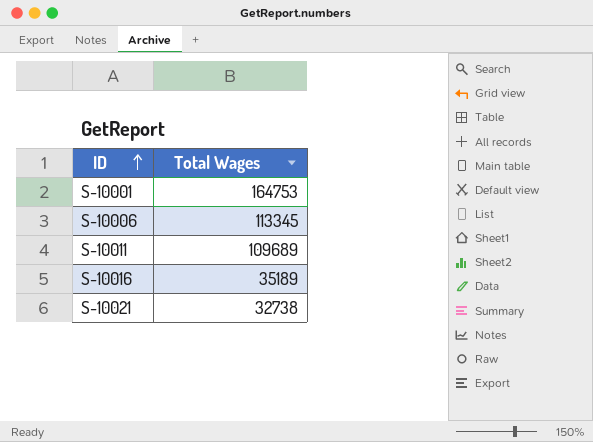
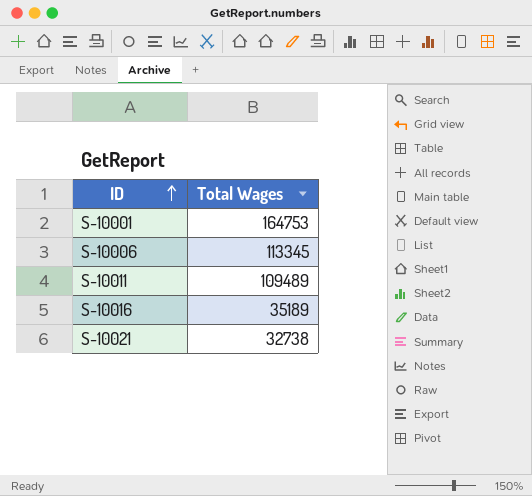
S-10011 | Total Wages: 109689 -> 109489

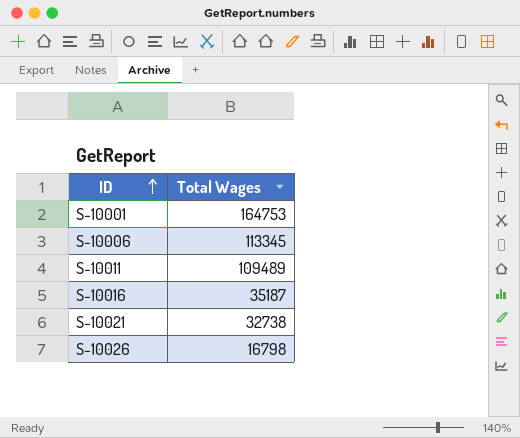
S-10016 | Total Wages: 35189 -> 35187
row S-10026: none -> 16798

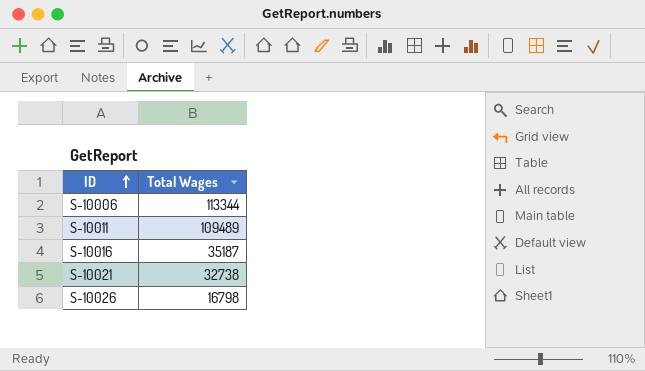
row S-10001: 164753 -> none
S-10006 | Total Wages: 113345 -> 113344

